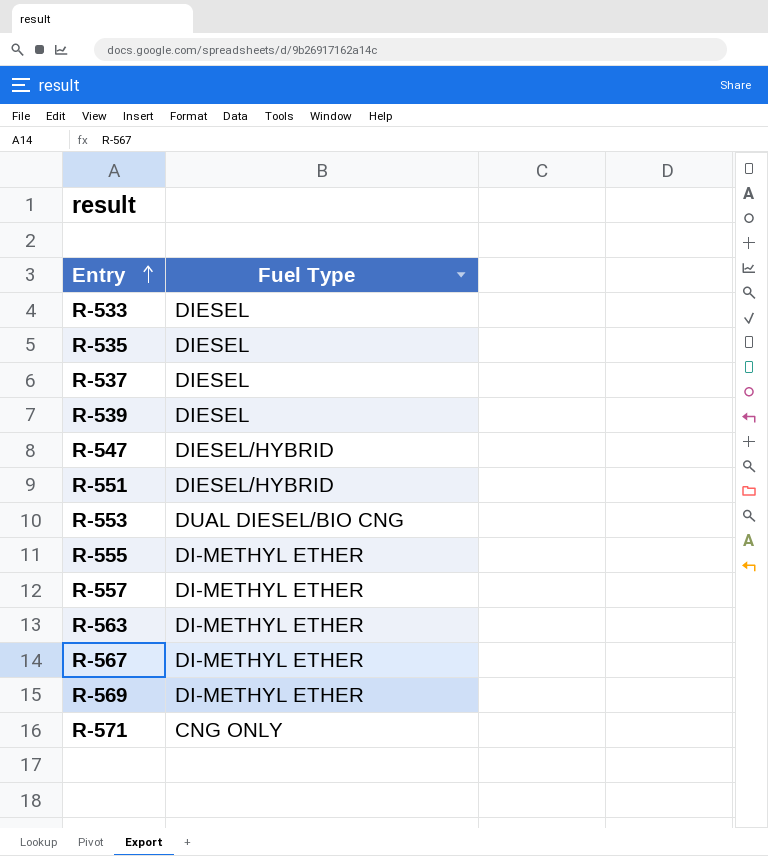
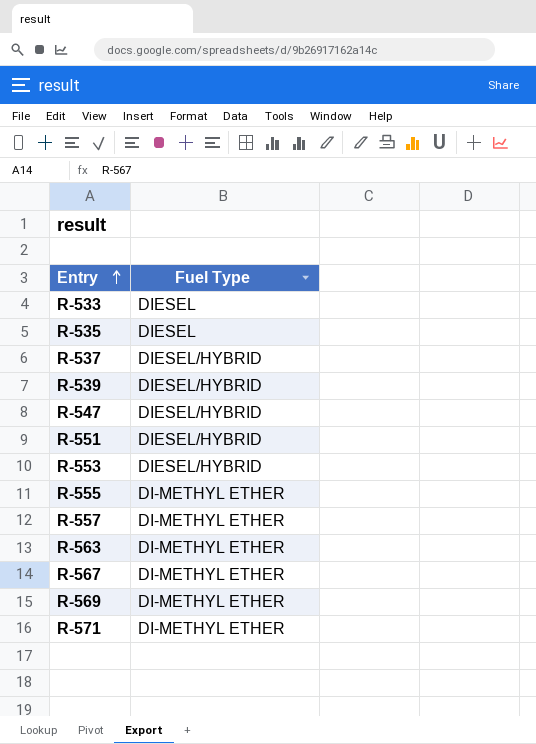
R-537 | Fuel Type: DIESEL -> DIESEL/HYBRID
R-539 | Fuel Type: DIESEL -> DIESEL/HYBRID
R-553 | Fuel Type: DUAL DIESEL/BIO CNG -> DIESEL/HYBRID
R-571 | Fuel Type: CNG ONLY -> DI-METHYL ETHER

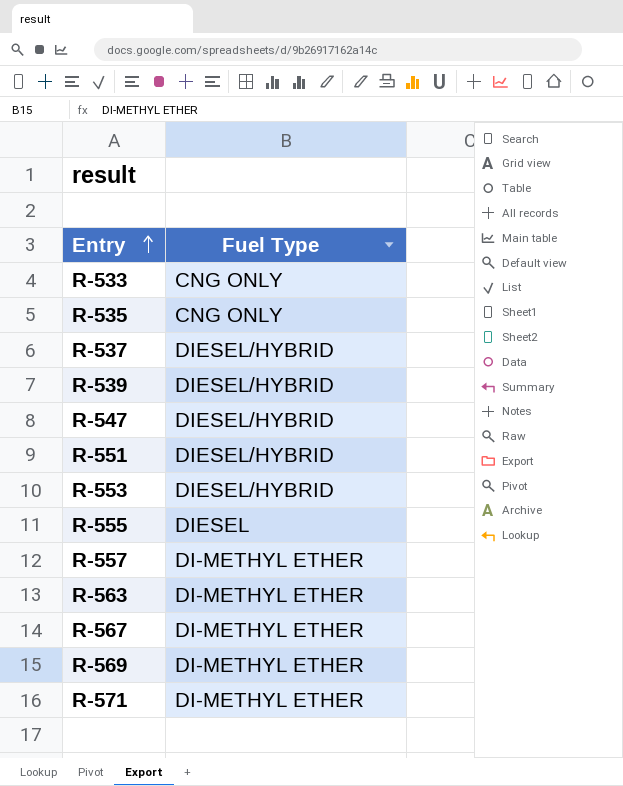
R-533 | Fuel Type: DIESEL -> CNG ONLY
R-535 | Fuel Type: DIESEL -> CNG ONLY
R-555 | Fuel Type: DI-METHYL ETHER -> DIESEL

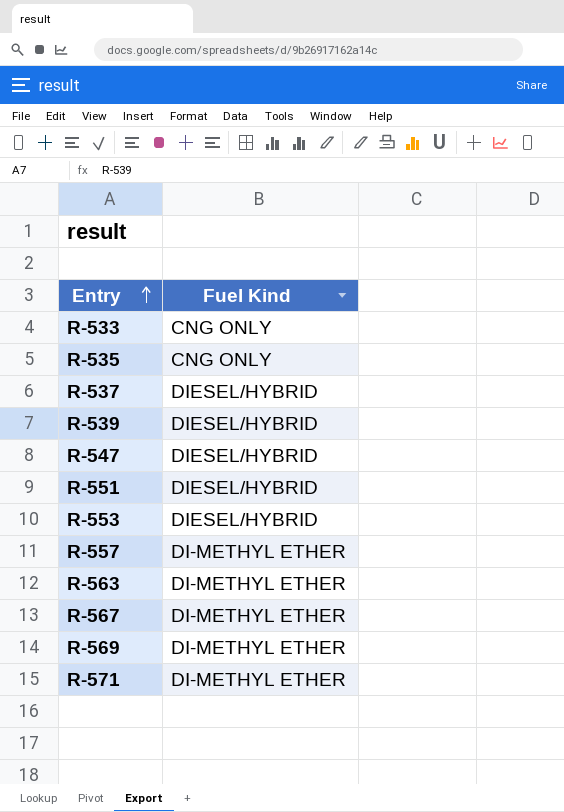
column name: Fuel Type -> Fuel Kind
row R-555: DIESEL -> none

